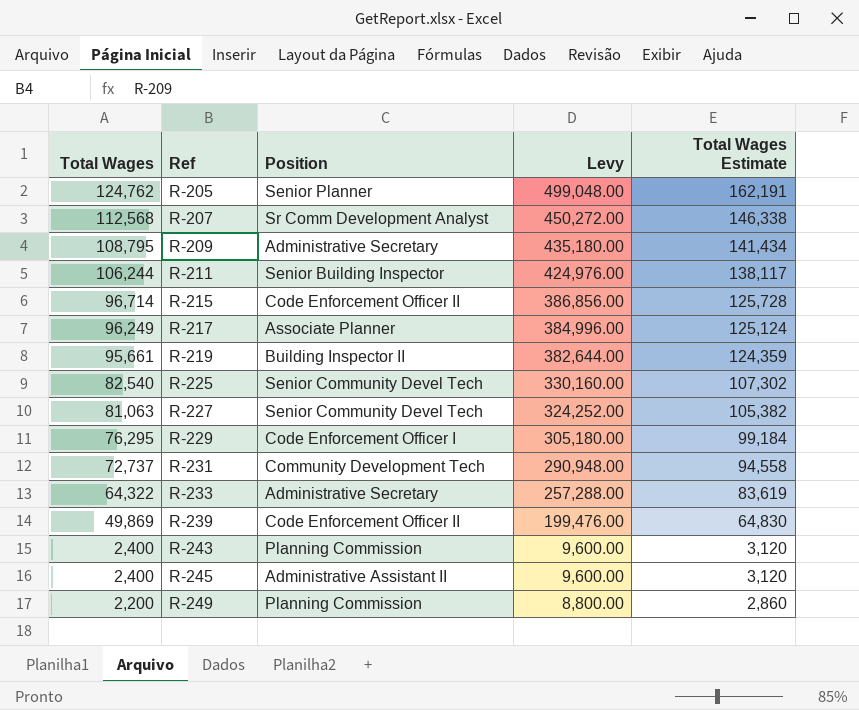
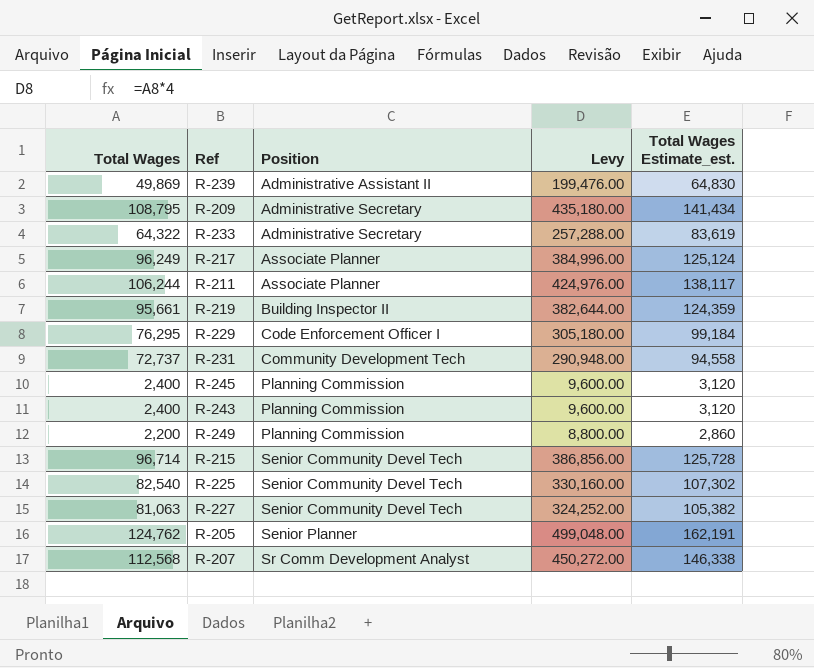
row order: Total Wages descending -> Position ascending
column name: Total Wages Estimate -> Total Wages Estimate_est.
R-239 | Position: Code Enforcement Officer II -> Administrative Assistant II
R-211 | Position: Senior Building Inspector -> Associate Planner
R-245 | Position: Administrative Assistant II -> Planning Commission
R-215 | Position: Code Enforcement Officer II -> Senior Community Devel Tech

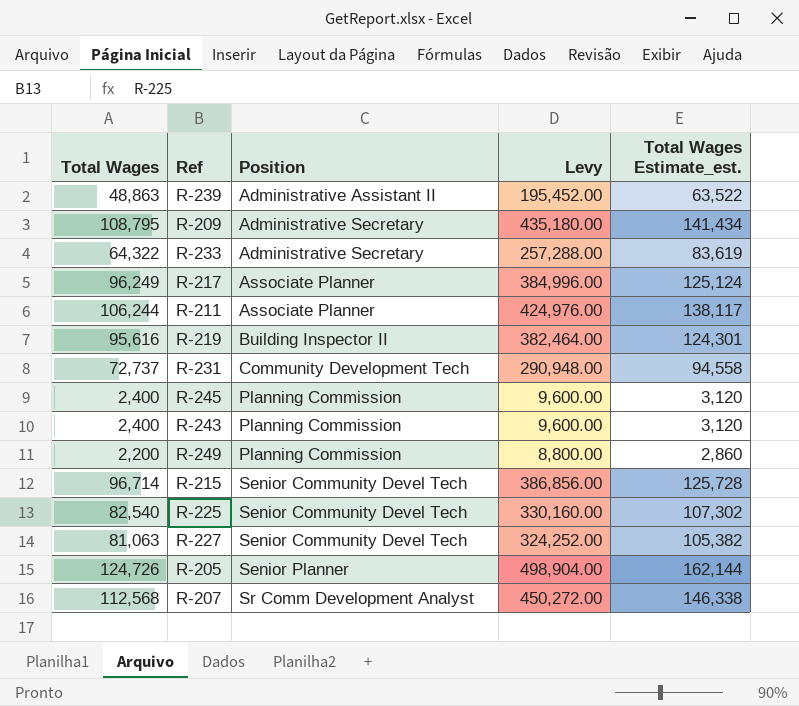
row R-229: 76,295 | Code Enforcement Officer I | 305,180.00 | 99,184 -> none
R-239 | Total Wages: 49,869 -> 48,863
R-239 | Levy: 199,476.00 -> 195,452.00
R-239 | Total Wages Estimate_est.: 64,830 -> 63,522
R-219 | Total Wages: 95,661 -> 95,616
R-219 | Levy: 382,644.00 -> 382,464.00
R-219 | Total Wages Estimate_est.: 124,359 -> 124,301
R-205 | Total Wages: 124,762 -> 124,726
R-205 | Levy: 499,048.00 -> 498,904.00
R-205 | Total Wages Estimate_est.: 162,191 -> 162,144

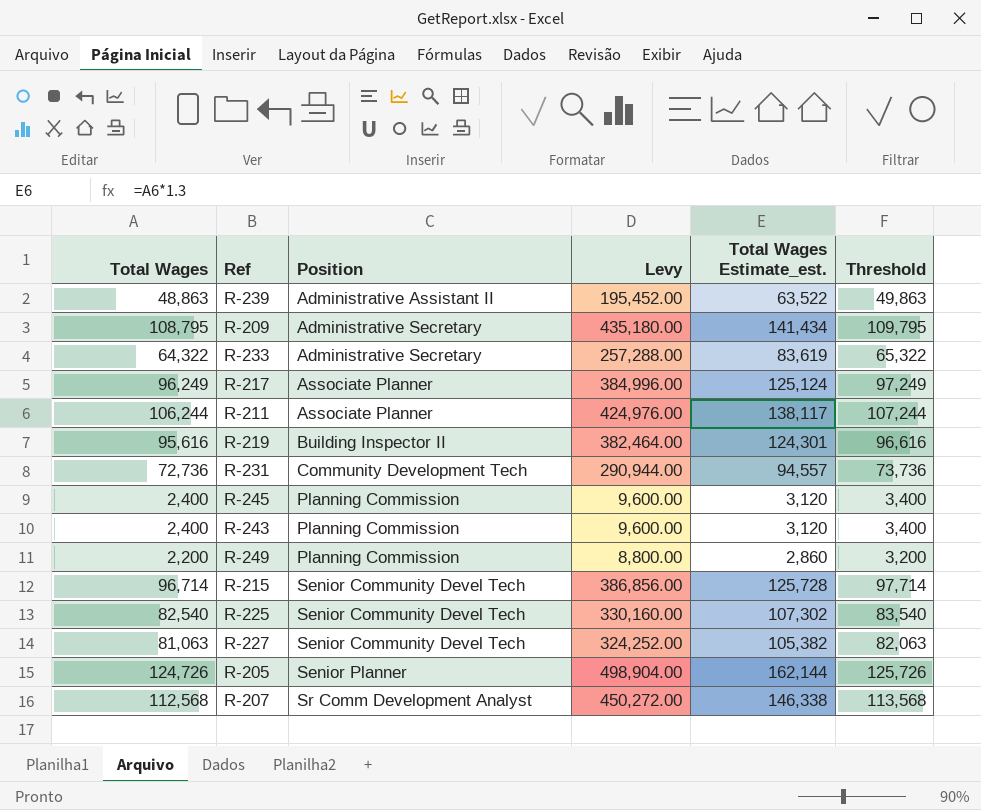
column Threshold | formula: none -> [Total Wages] + 1000
R-231 | Total Wages: 72,737 -> 72,736
R-231 | Levy: 290,948.00 -> 290,944.00
R-231 | Total Wages Estimate_est.: 94,558 -> 94,557

